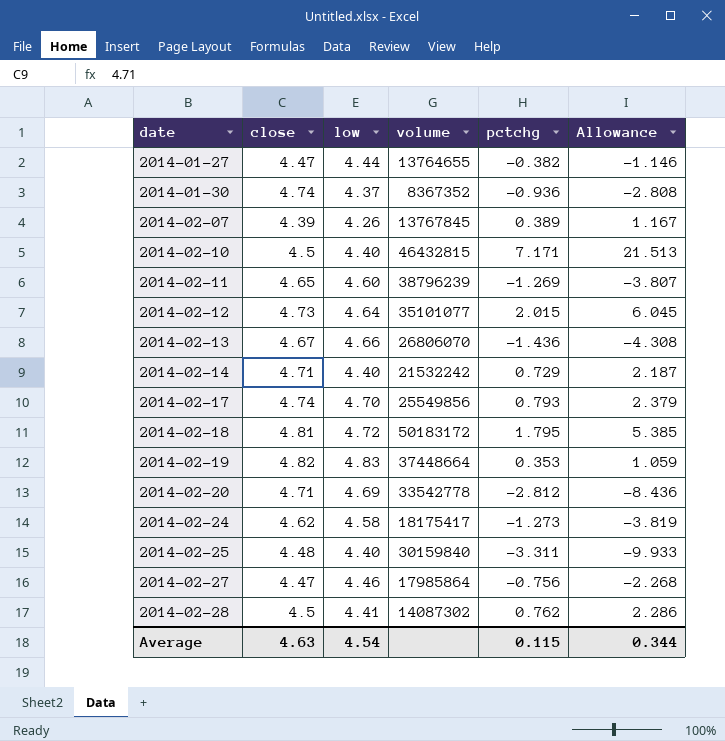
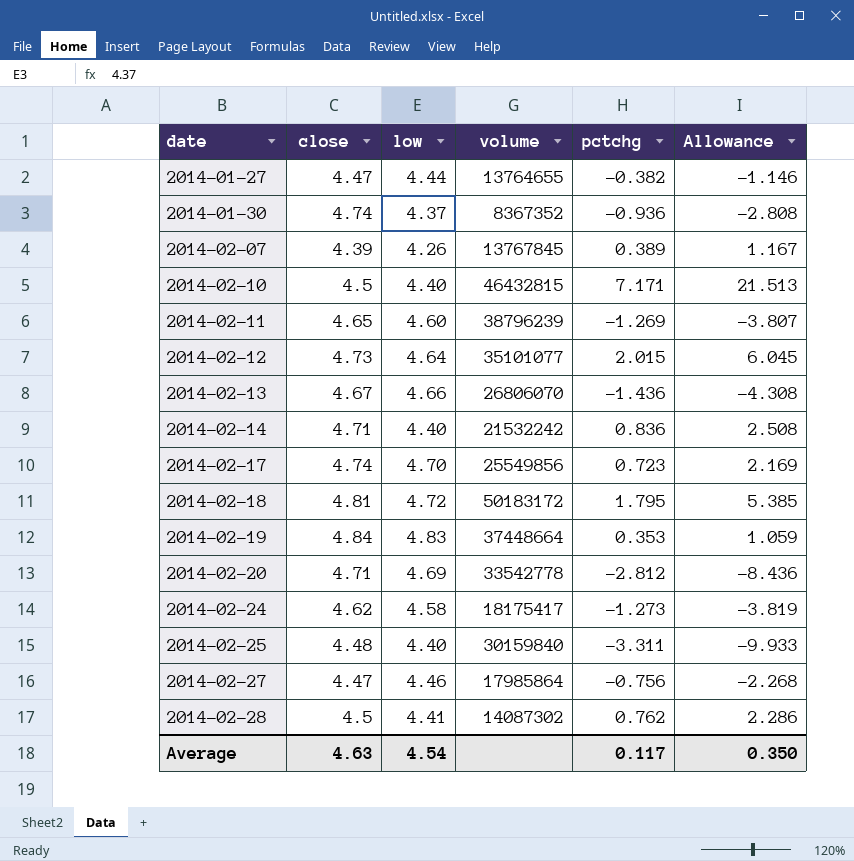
2014-02-14 | pctchg: 0.729 -> 0.836
2014-02-14 | Allowance: 2.187 -> 2.508
2014-02-17 | pctchg: 0.793 -> 0.723
2014-02-17 | Allowance: 2.379 -> 2.169
2014-02-19 | close: 4.82 -> 4.84
Average | pctchg: 0.115 -> 0.117
Average | Allowance: 0.344 -> 0.350

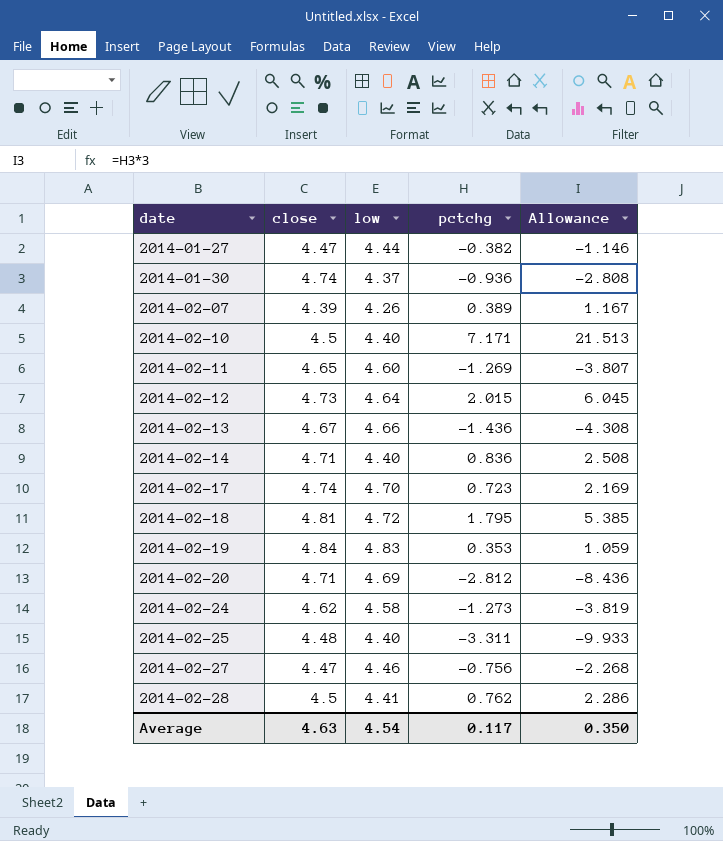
column volume | position: 4 -> none

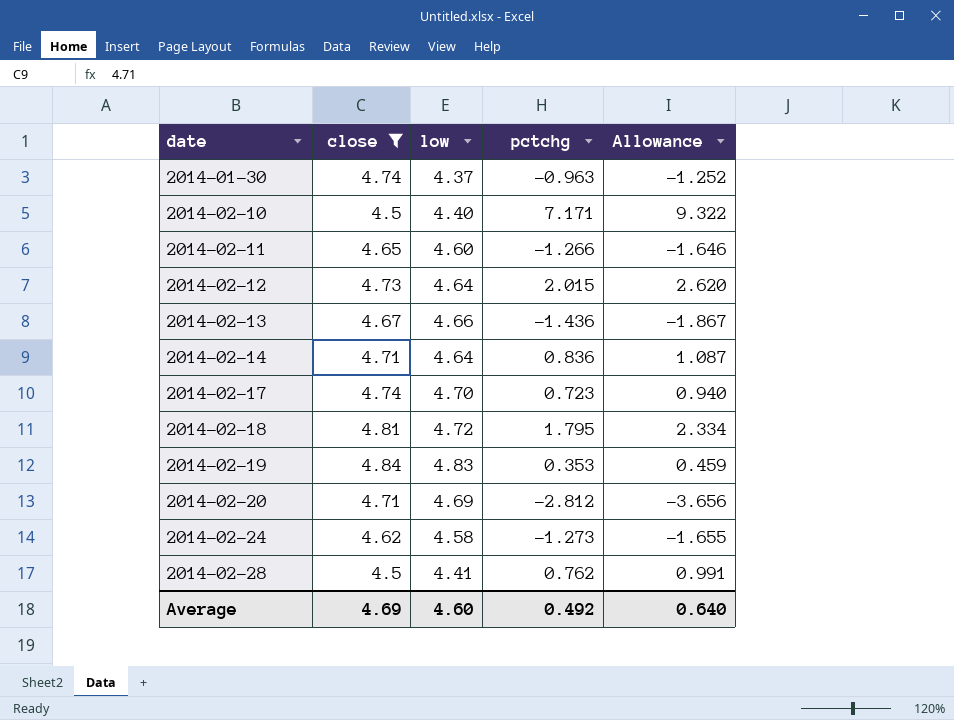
filter: none -> close >= 4.5
column Allowance | formula: [pctchg] * 3 -> [pctchg] * 1.3
2014-01-30 | pctchg: -0.936 -> -0.963
2014-02-11 | pctchg: -1.269 -> -1.266
2014-02-14 | low: 4.40 -> 4.64
Average | close: 4.63 -> 4.69
Average | low: 4.54 -> 4.60
Average | pctchg: 0.117 -> 0.492
Average | Allowance: 0.350 -> 0.640

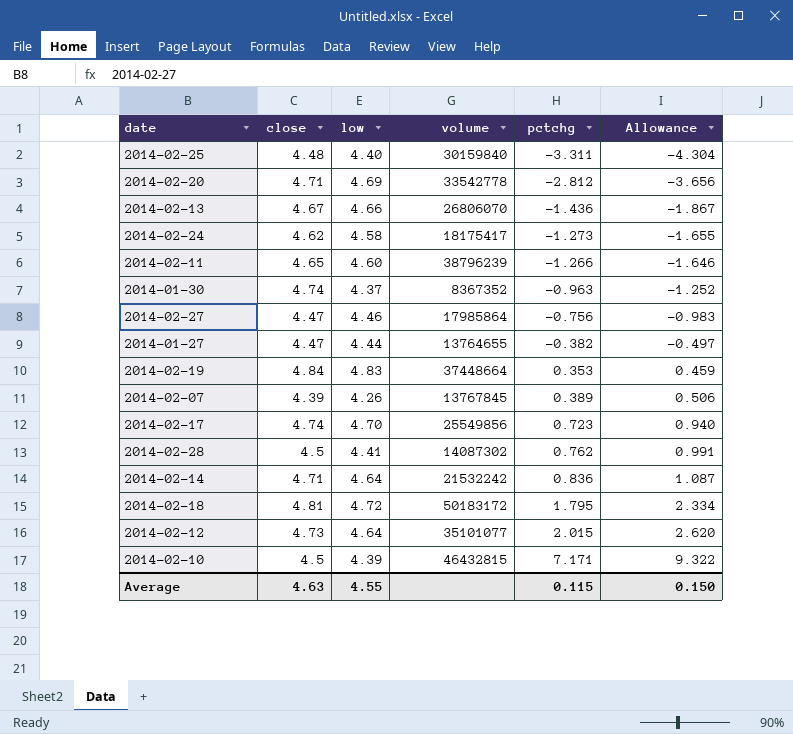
filter: close >= 4.5 -> none
row order: date ascending -> pctchg ascending
column volume | position: none -> 4
2014-02-10 | low: 4.40 -> 4.39
Average | close: 4.69 -> 4.63
Average | low: 4.60 -> 4.55
Average | pctchg: 0.492 -> 0.115
Average | Allowance: 0.640 -> 0.150

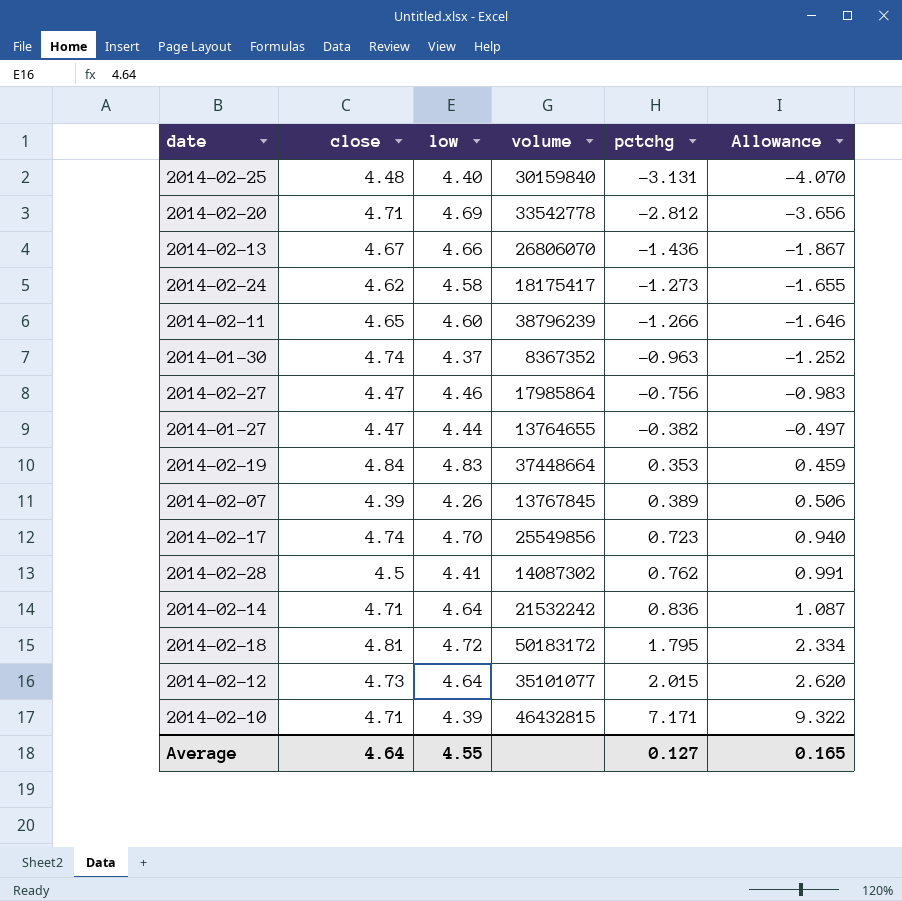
2014-02-25 | pctchg: -3.311 -> -3.131
2014-02-25 | Allowance: -4.304 -> -4.070
2014-02-10 | close: 4.5 -> 4.71
Average | close: 4.63 -> 4.64
Average | pctchg: 0.115 -> 0.127
Average | Allowance: 0.150 -> 0.165

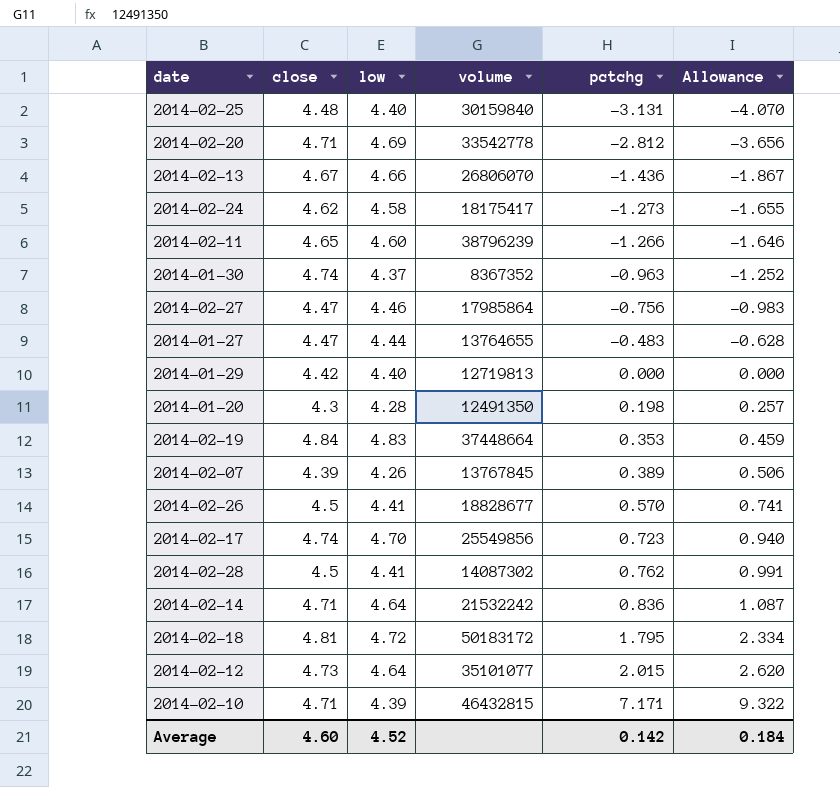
2014-01-27 | pctchg: -0.382 -> -0.483
2014-01-27 | Allowance: -0.497 -> -0.628
row 2014-01-29: none -> 4.42 | 4.40 | 12719813 | 0.000 | 0.000
row 2014-01-20: none -> 4.3 | 4.28 | 12491350 | 0.198 | 0.257
row 2014-02-26: none -> 4.5 | 4.41 | 18828677 | 0.570 | 0.741
Average | close: 4.64 -> 4.60
Average | low: 4.55 -> 4.52
Average | pctchg: 0.127 -> 0.142
Average | Allowance: 0.165 -> 0.184

